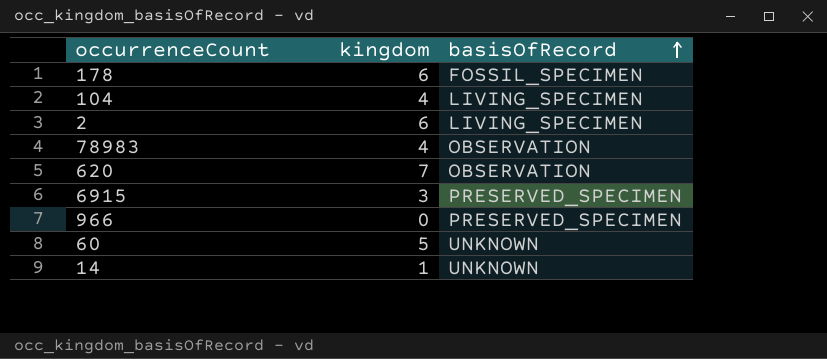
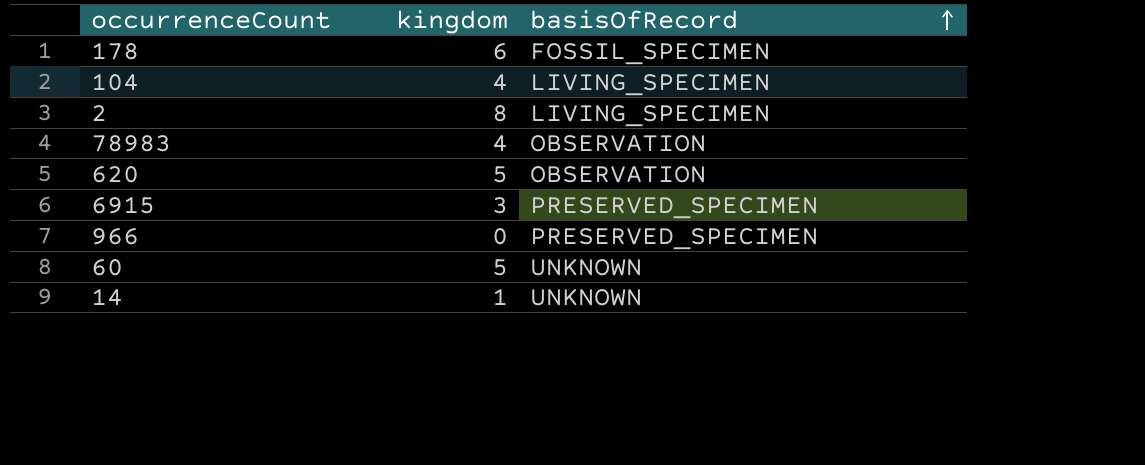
2 | kingdom: 6 -> 8
620 | kingdom: 7 -> 5

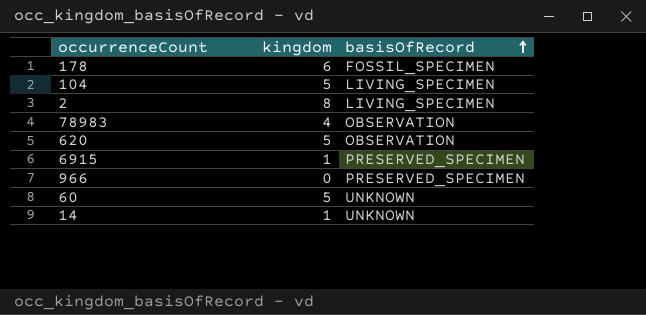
104 | kingdom: 4 -> 5
6915 | kingdom: 3 -> 1

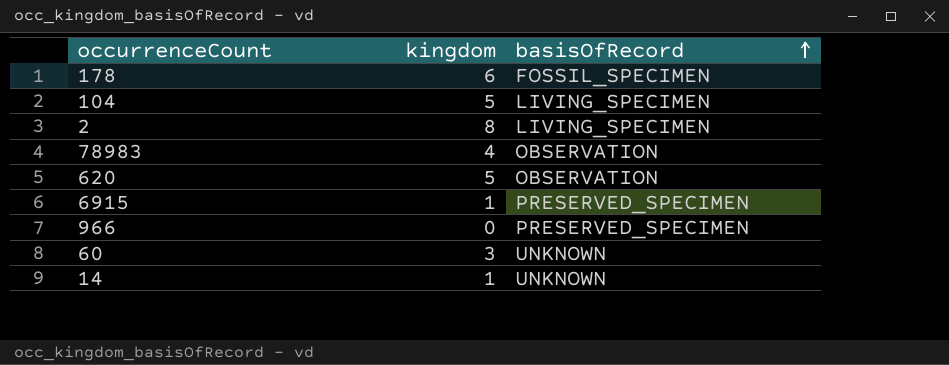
60 | kingdom: 5 -> 3

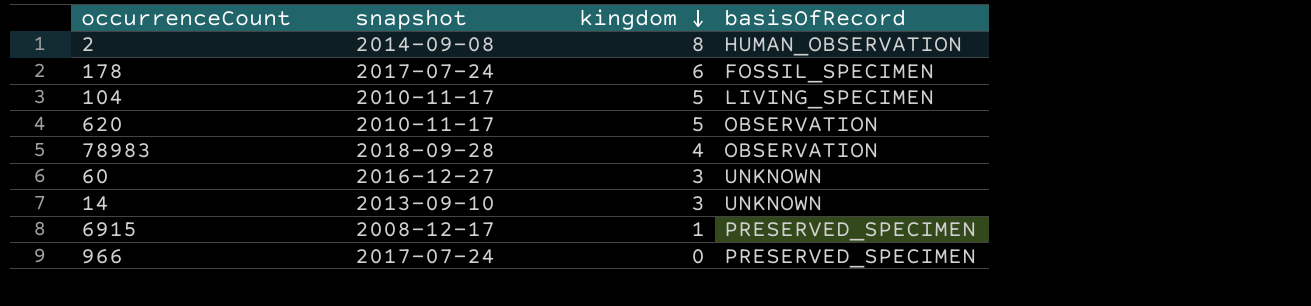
row order: basisOfRecord ascending -> kingdom descending
column snapshot | position: none -> 2
2 | basisOfRecord: LIVING_SPECIMEN -> HUMAN_OBSERVATION
14 | kingdom: 1 -> 3

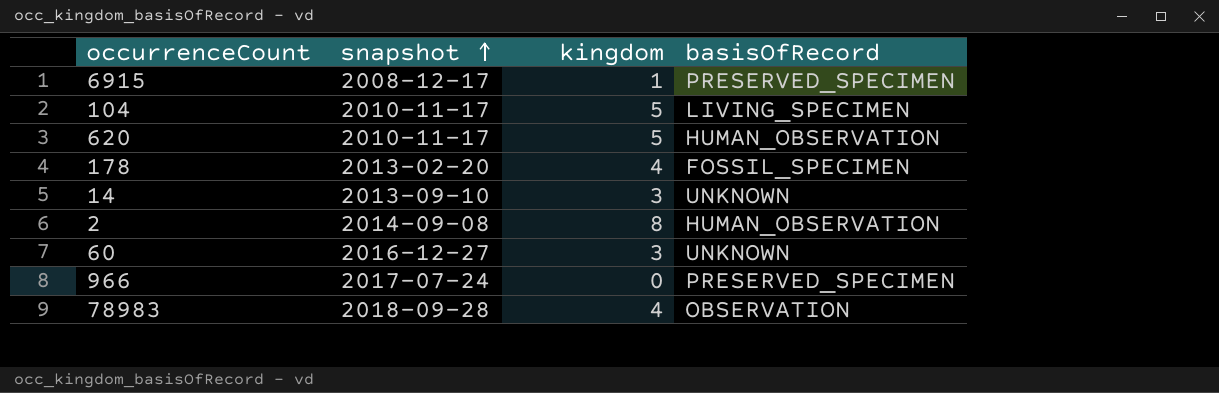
row order: kingdom descending -> snapshot ascending
620 | basisOfRecord: OBSERVATION -> HUMAN_OBSERVATION
178 | snapshot: 2017-07-24 -> 2013-02-20
178 | kingdom: 6 -> 4

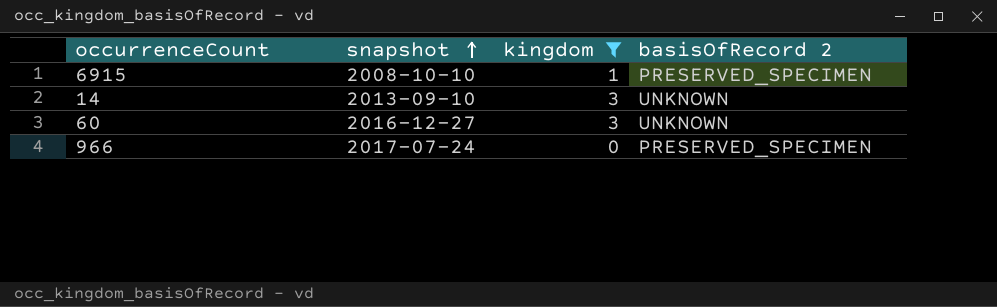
filter: none -> kingdom <= 3
column name: basisOfRecord -> basisOfRecord 2
6915 | snapshot: 2008-12-17 -> 2008-10-10

